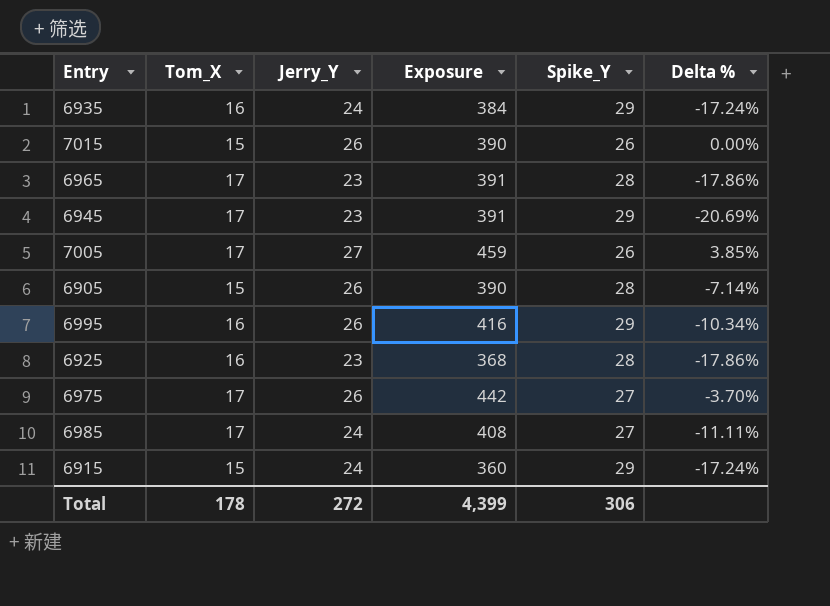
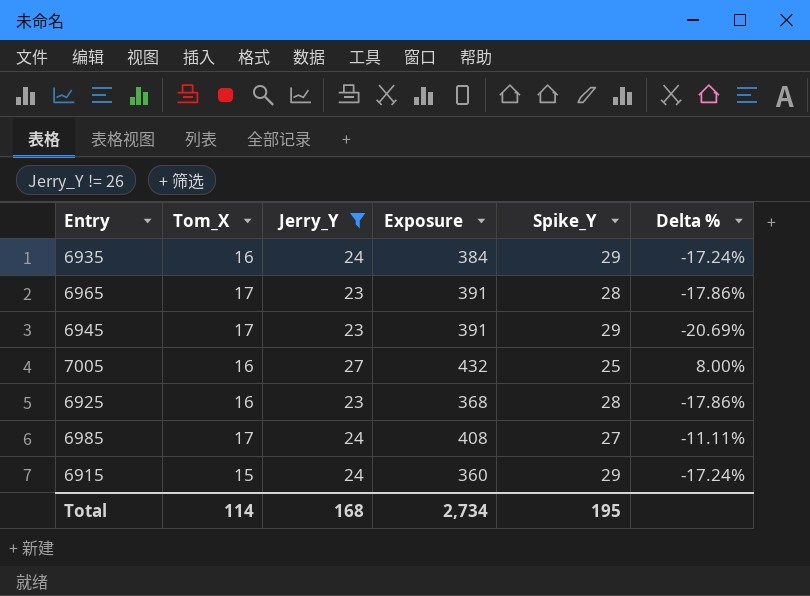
filter: none -> Jerry_Y != 26
7005 | Tom_X: 17 -> 16
7005 | Exposure: 459 -> 432
7005 | Spike_Y: 26 -> 25
7005 | Delta %: 3.85% -> 8.00%
Total | Tom_X: 178 -> 114
Total | Jerry_Y: 272 -> 168
Total | Exposure: 4,399 -> 2,734
Total | Spike_Y: 306 -> 195

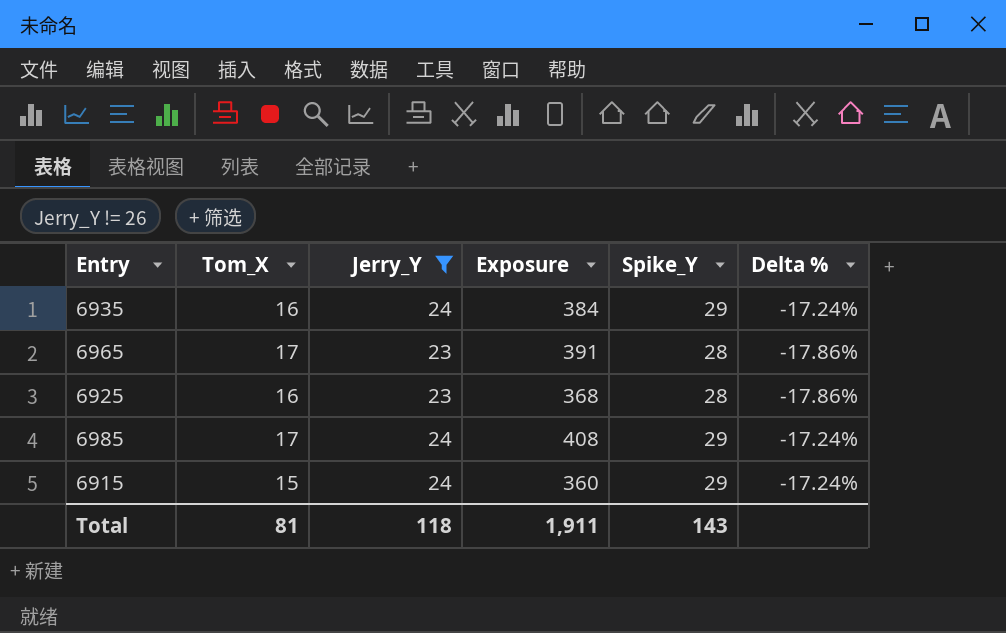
row 6945: 17 | 23 | 391 | 29 | -20.69% -> none
row 7005: 16 | 27 | 432 | 25 | 8.00% -> none
6985 | Spike_Y: 27 -> 29
6985 | Delta %: -11.11% -> -17.24%
Total | Tom_X: 114 -> 81
Total | Jerry_Y: 168 -> 118
Total | Exposure: 2,734 -> 1,911
Total | Spike_Y: 195 -> 143

